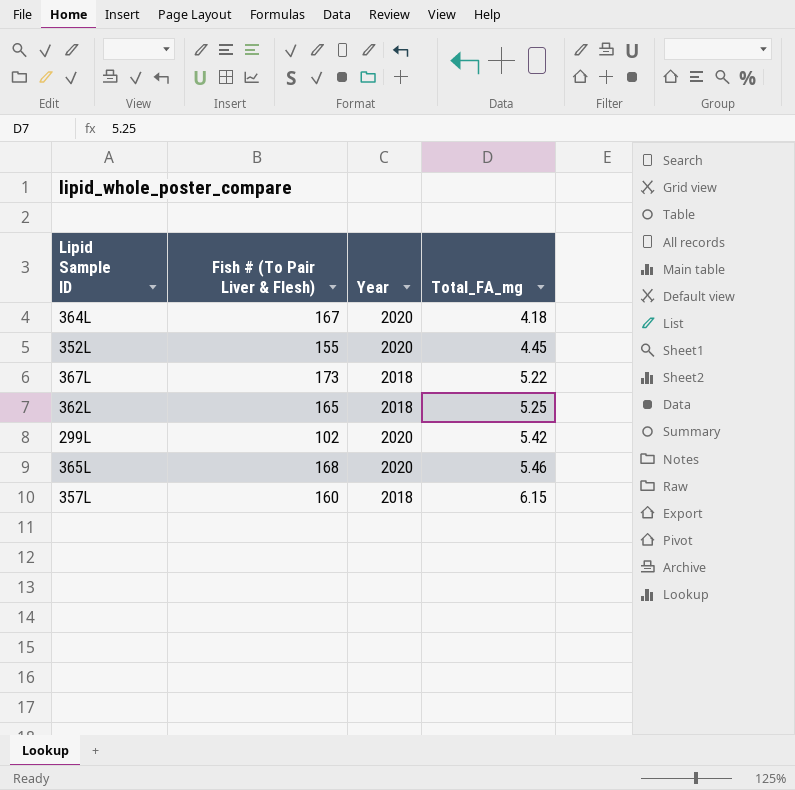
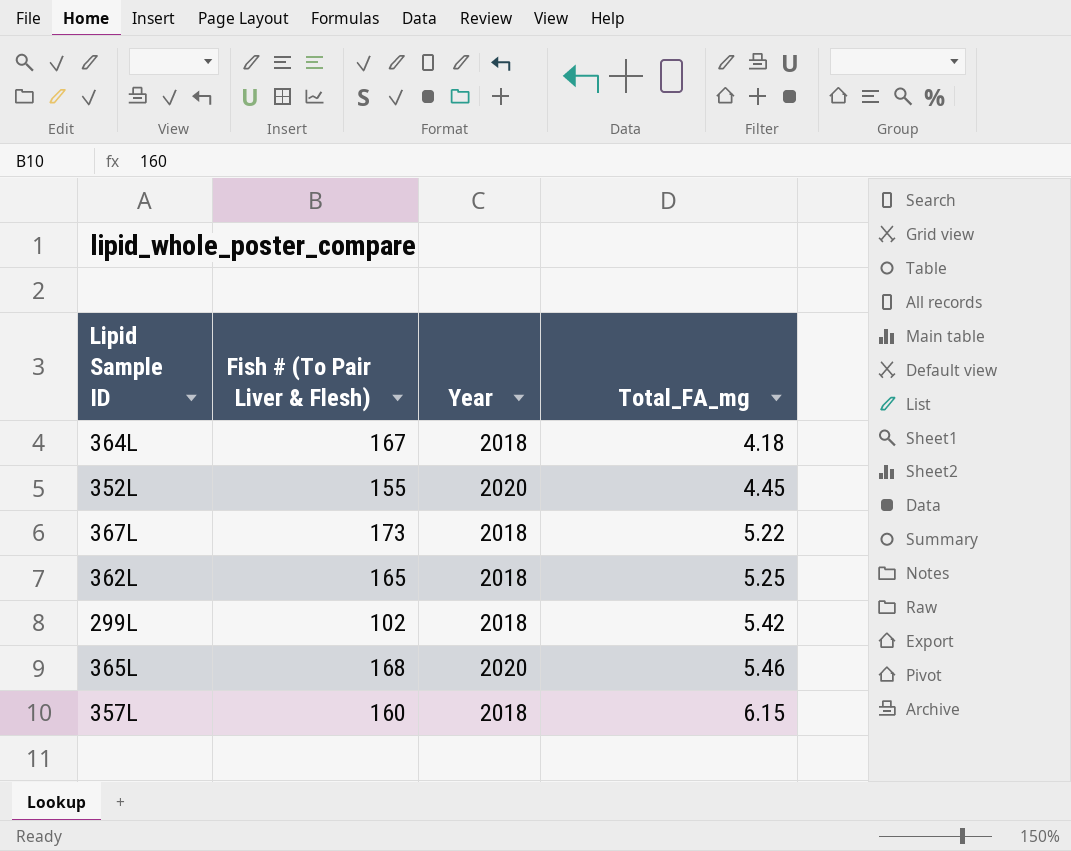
364L | Year: 2020 -> 2018
299L | Year: 2020 -> 2018

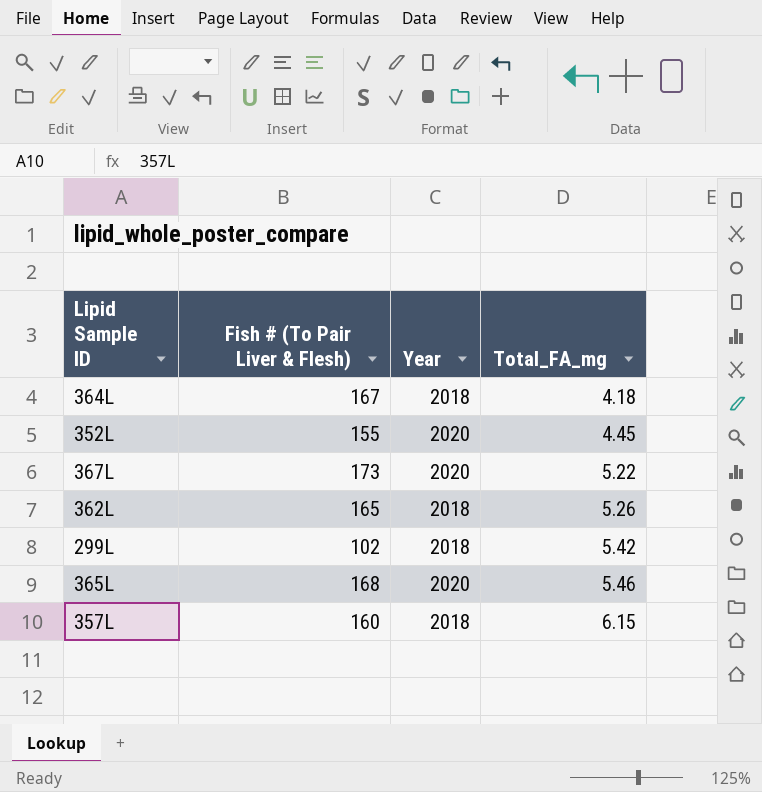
367L | Year: 2018 -> 2020
362L | Total_FA_mg: 5.25 -> 5.26

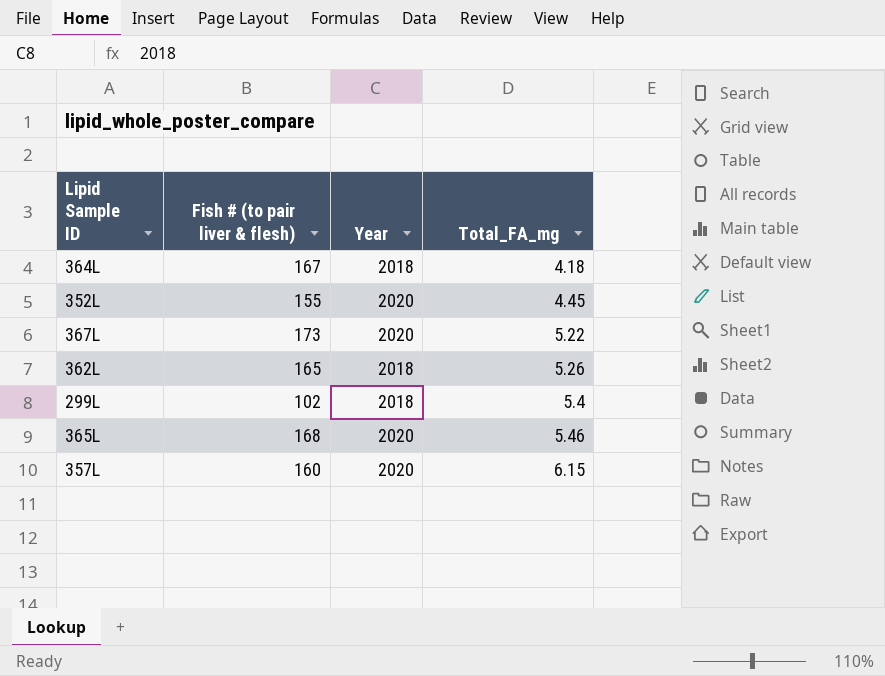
column name: Fish # (To Pair Liver & Flesh) -> Fish # (to pair liver & flesh)
299L | Total_FA_mg: 5.42 -> 5.4
357L | Year: 2018 -> 2020

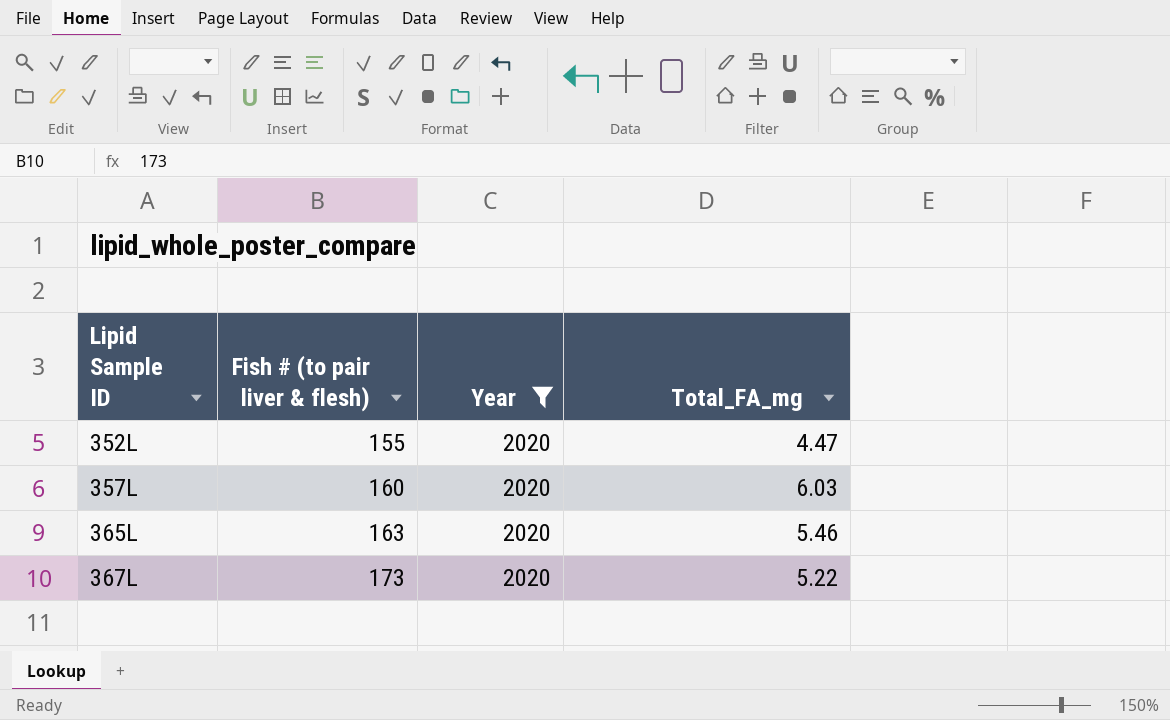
filter: none -> Year = 2020
row order: Total_FA_mg ascending -> Lipid Sample ID ascending
352L | Total_FA_mg: 4.45 -> 4.47
357L | Total_FA_mg: 6.15 -> 6.03
365L | Fish # (to pair liver & flesh): 168 -> 163

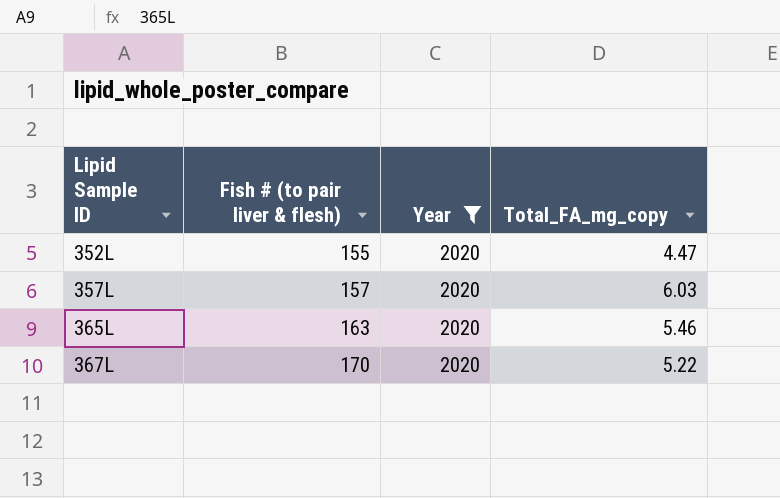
column name: Total_FA_mg -> Total_FA_mg_copy
357L | Fish # (to pair liver & flesh): 160 -> 157
367L | Fish # (to pair liver & flesh): 173 -> 170

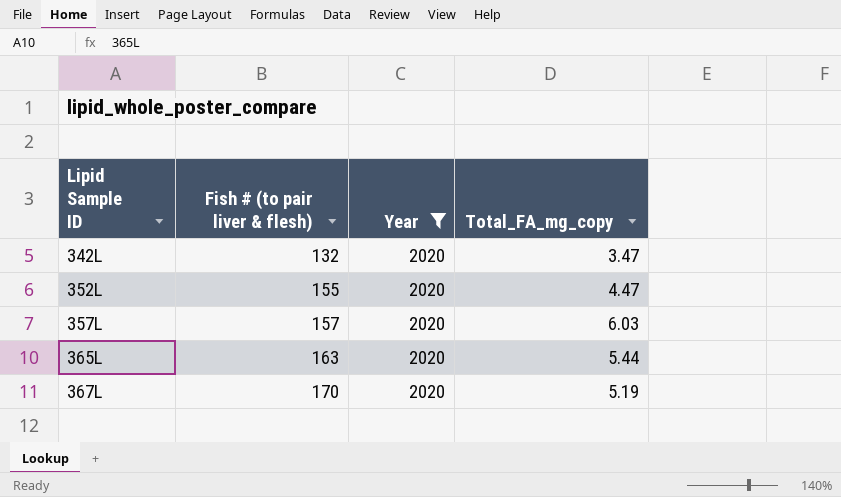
row 342L: none -> 132 | 2020 | 3.47
365L | Total_FA_mg_copy: 5.46 -> 5.44
367L | Total_FA_mg_copy: 5.22 -> 5.19

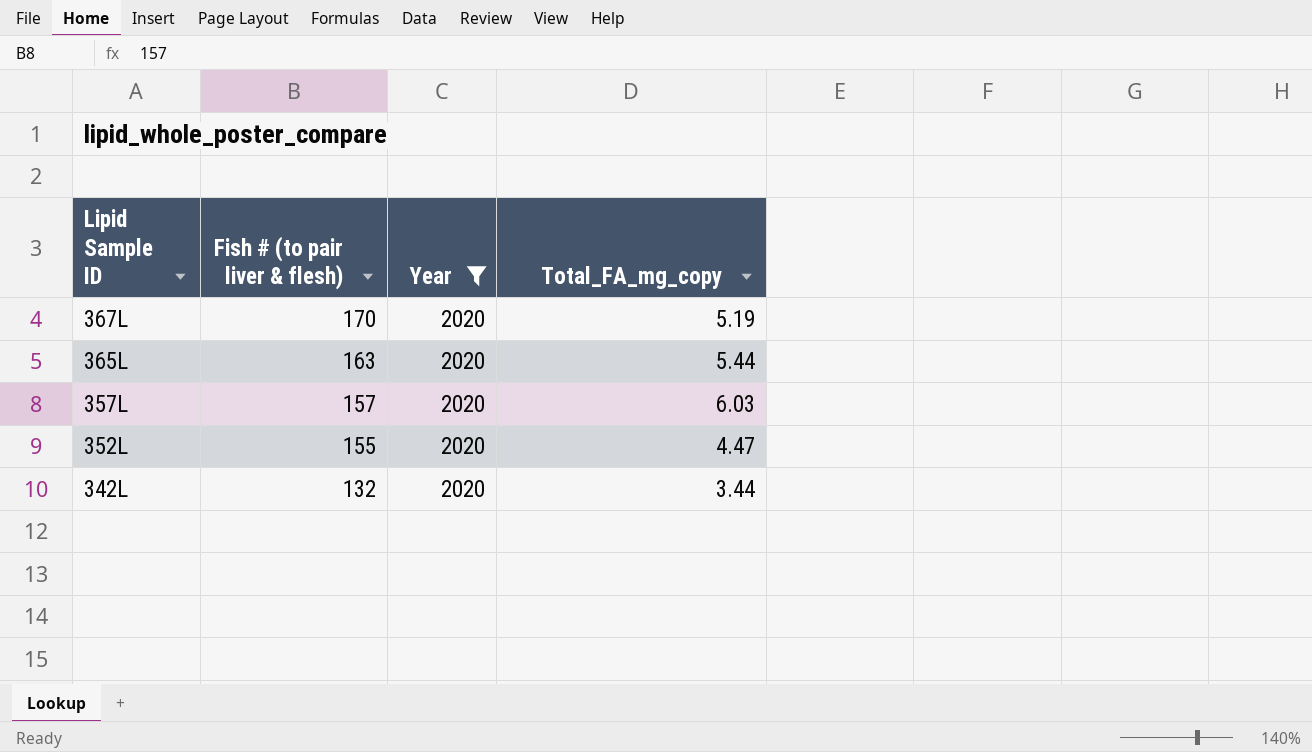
row order: Lipid Sample ID ascending -> Lipid Sample ID descending
342L | Total_FA_mg_copy: 3.47 -> 3.44

